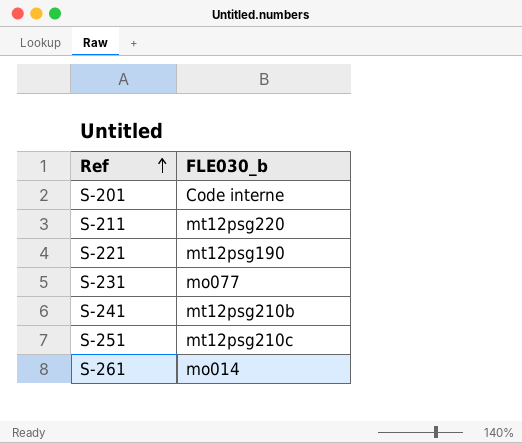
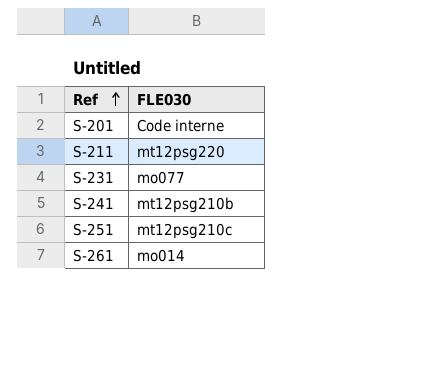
column name: FLE030_b -> FLE030
row S-221: mt12psg190 -> none

